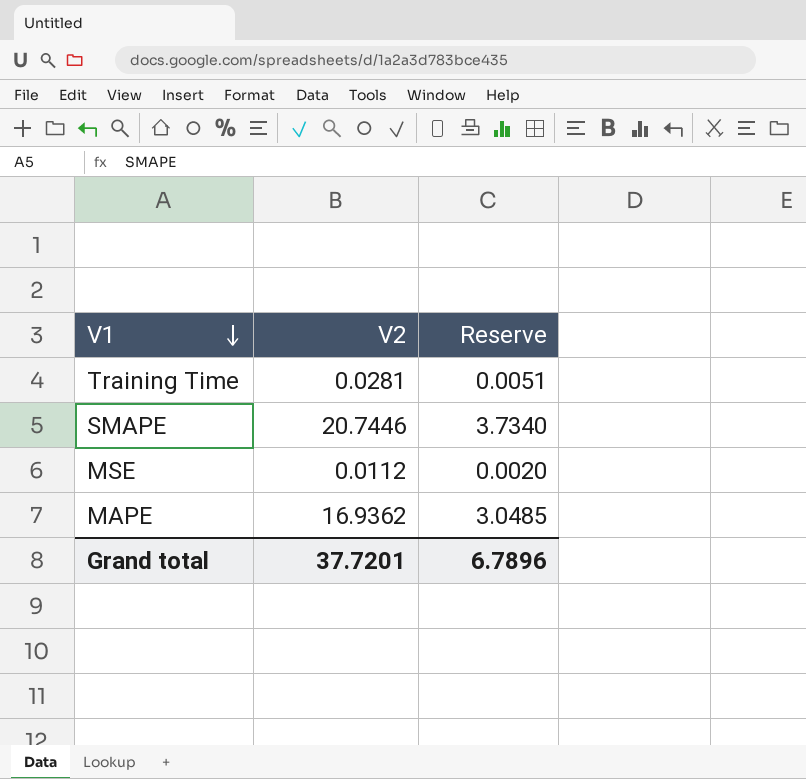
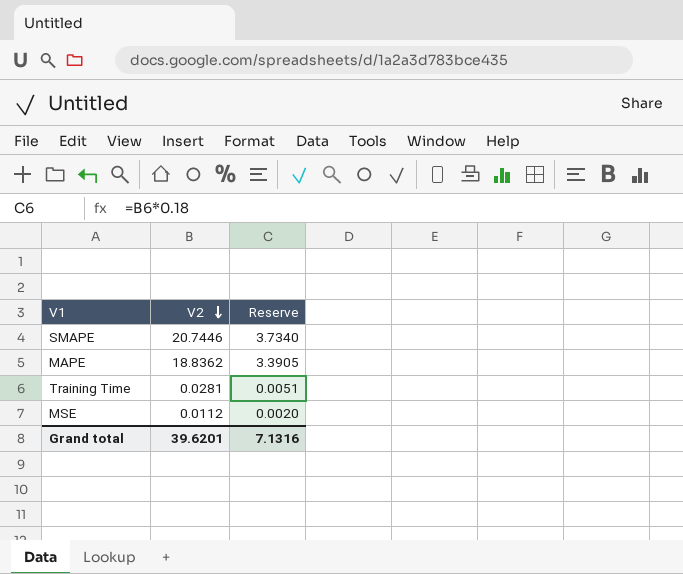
row order: V1 descending -> V2 descending
MAPE | V2: 16.9362 -> 18.8362
MAPE | Reserve: 3.0485 -> 3.3905
Grand total | V2: 37.7201 -> 39.6201
Grand total | Reserve: 6.7896 -> 7.1316

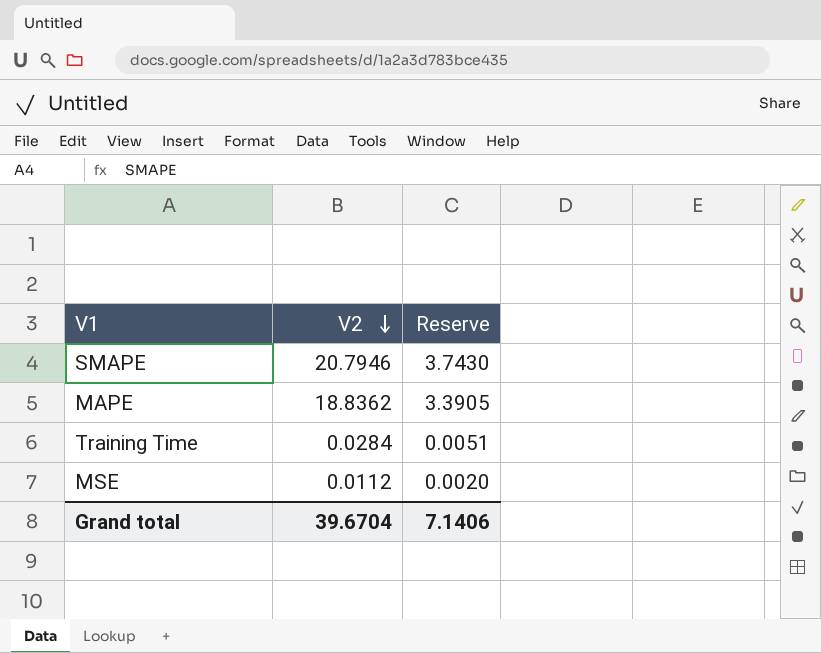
SMAPE | V2: 20.7446 -> 20.7946
SMAPE | Reserve: 3.7340 -> 3.7430
Training Time | V2: 0.0281 -> 0.0284
Grand total | V2: 39.6201 -> 39.6704
Grand total | Reserve: 7.1316 -> 7.1406

